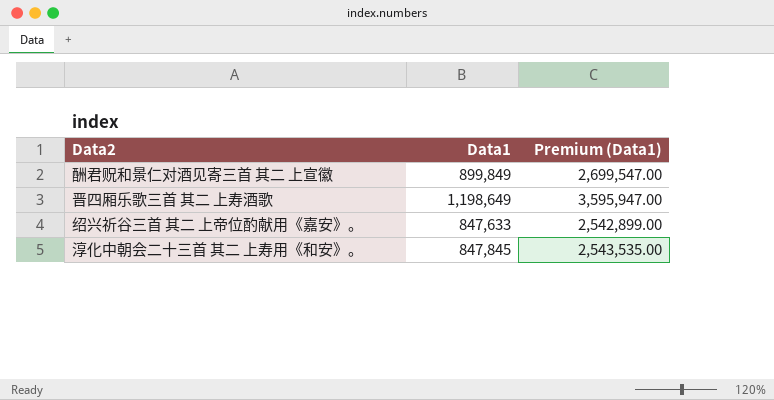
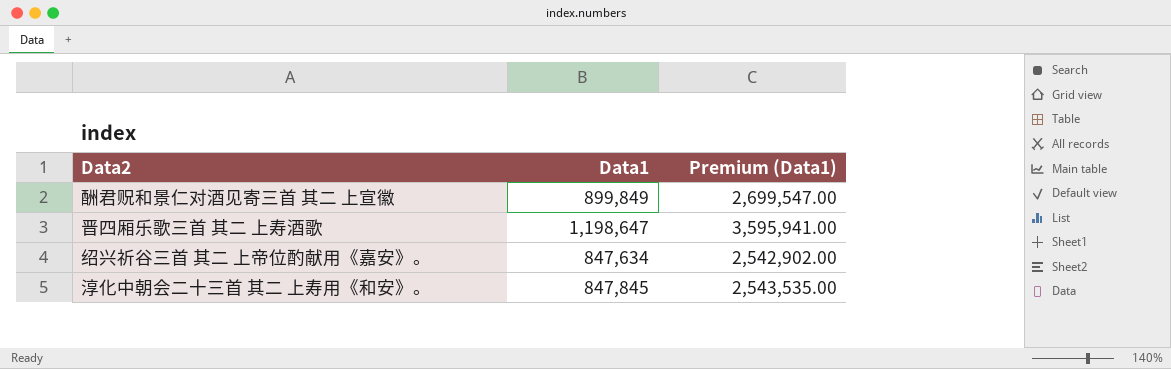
晋四厢乐歌三首 其二 上寿酒歌 | Data1: 1,198,649 -> 1,198,647
晋四厢乐歌三首 其二 上寿酒歌 | Premium (Data1): 3,595,947.00 -> 3,595,941.00
绍兴祈谷三首 其二 上帝位酌献用《嘉安》。 | Data1: 847,633 -> 847,634
绍兴祈谷三首 其二 上帝位酌献用《嘉安》。 | Premium (Data1): 2,542,899.00 -> 2,542,902.00

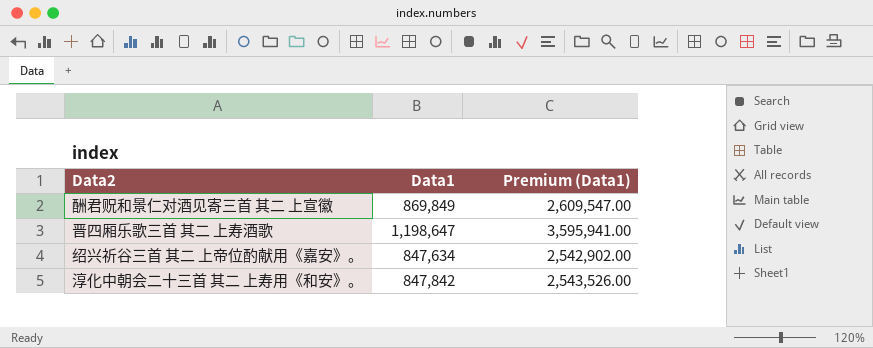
酬君贶和景仁对酒见寄三首 其二 上宣徽 | Data1: 899,849 -> 869,849
酬君贶和景仁对酒见寄三首 其二 上宣徽 | Premium (Data1): 2,699,547.00 -> 2,609,547.00
淳化中朝会二十三首 其二 上寿用《和安》。 | Data1: 847,845 -> 847,842
淳化中朝会二十三首 其二 上寿用《和安》。 | Premium (Data1): 2,543,535.00 -> 2,543,526.00

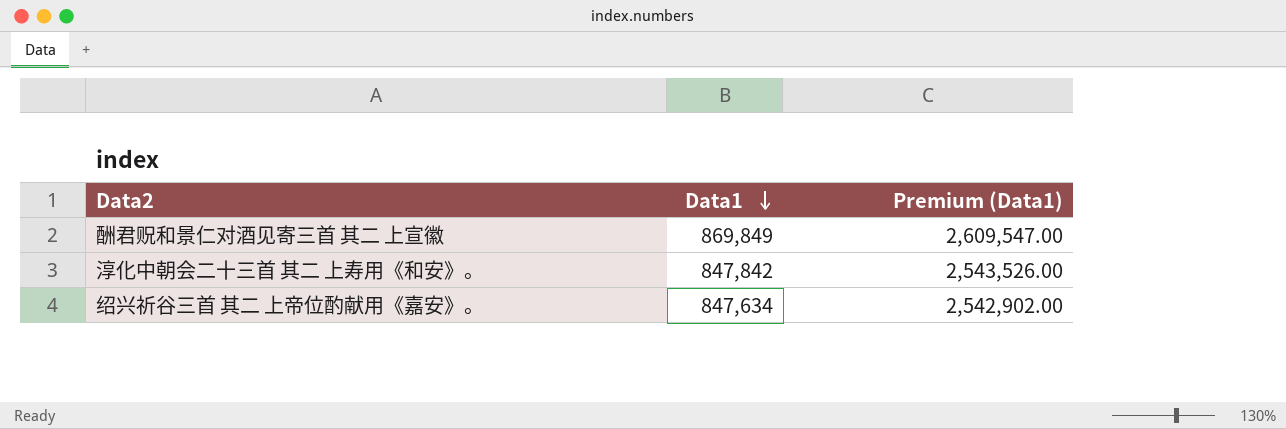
row order: none -> Data1 descending
row 晋四厢乐歌三首 其二 上寿酒歌: 1,198,647 | 3,595,941.00 -> none

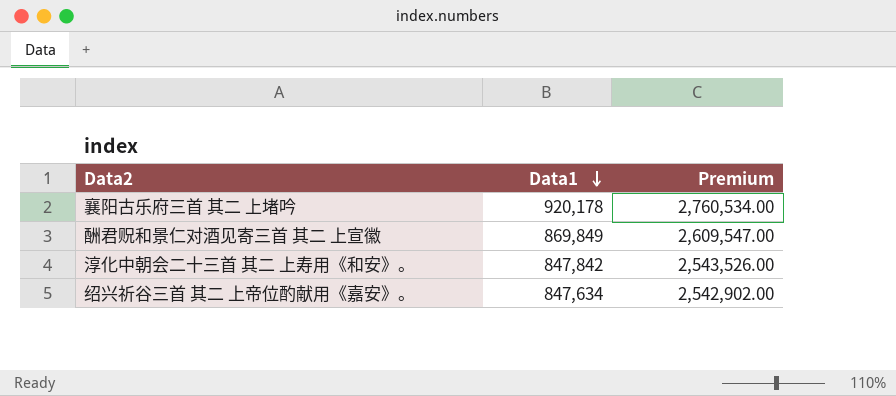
column name: Premium (Data1) -> Premium
row 襄阳古乐府三首 其二 上堵吟: none -> 920,178 | 2,760,534.00

